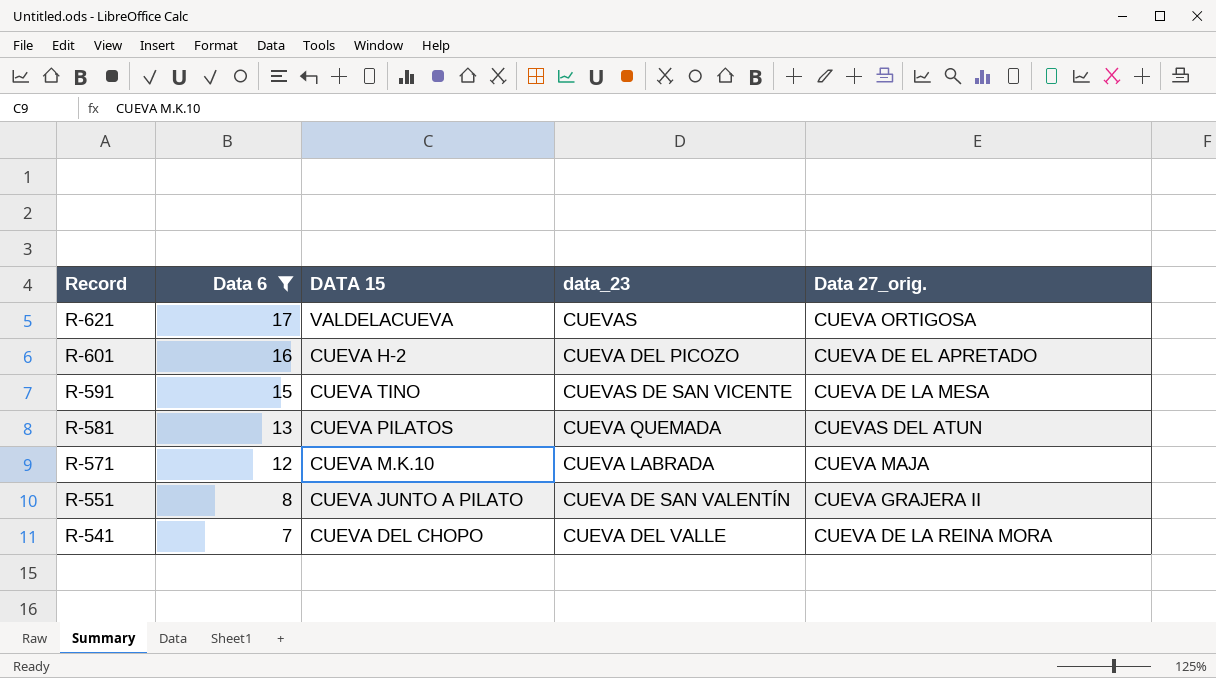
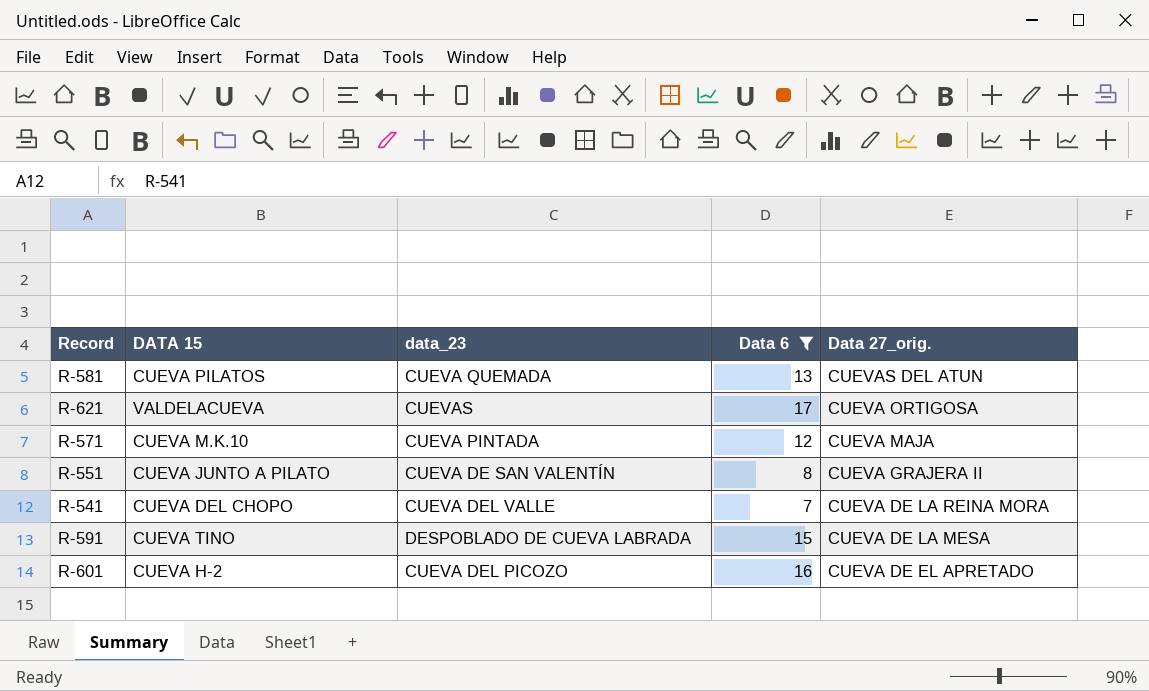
row order: Record descending -> Data 27_orig. descending
column Data 6 | position: 2 -> 4
R-571 | data_23: CUEVA LABRADA -> CUEVA PINTADA
R-591 | data_23: CUEVAS DE SAN VICENTE -> DESPOBLADO DE CUEVA LABRADA

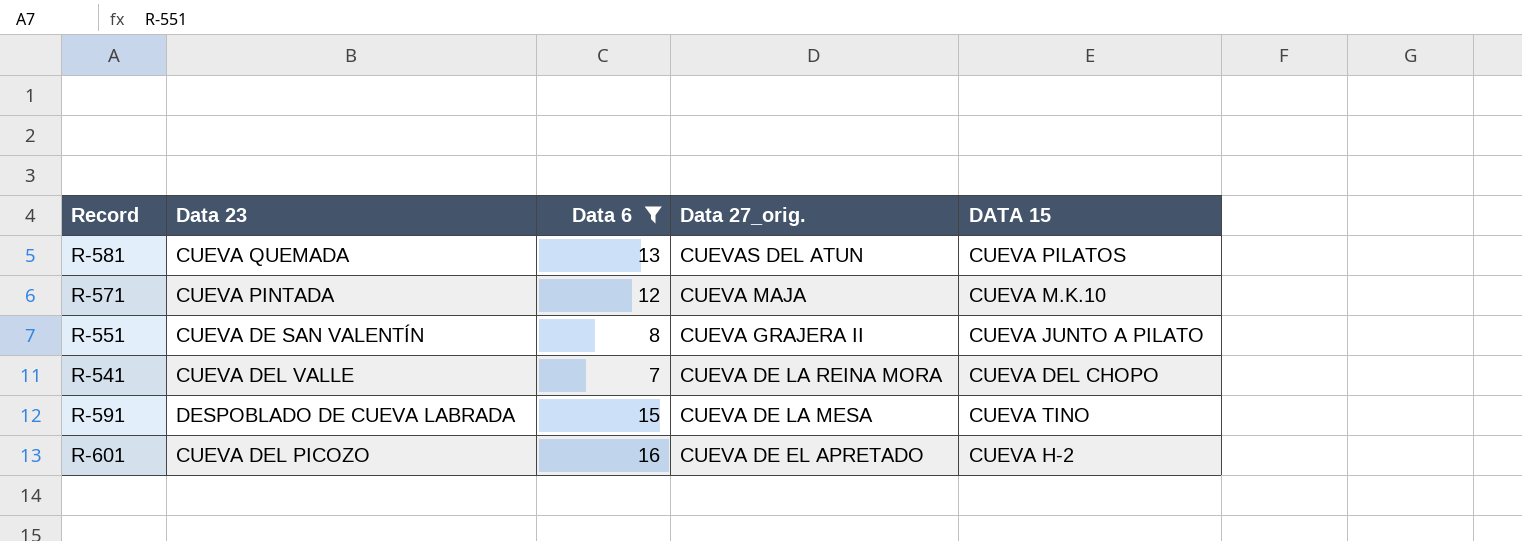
column name: data_23 -> Data 23
column DATA 15 | position: 2 -> 5
row R-621: VALDELACUEVA | CUEVAS | 17 | CUEVA ORTIGOSA -> none

